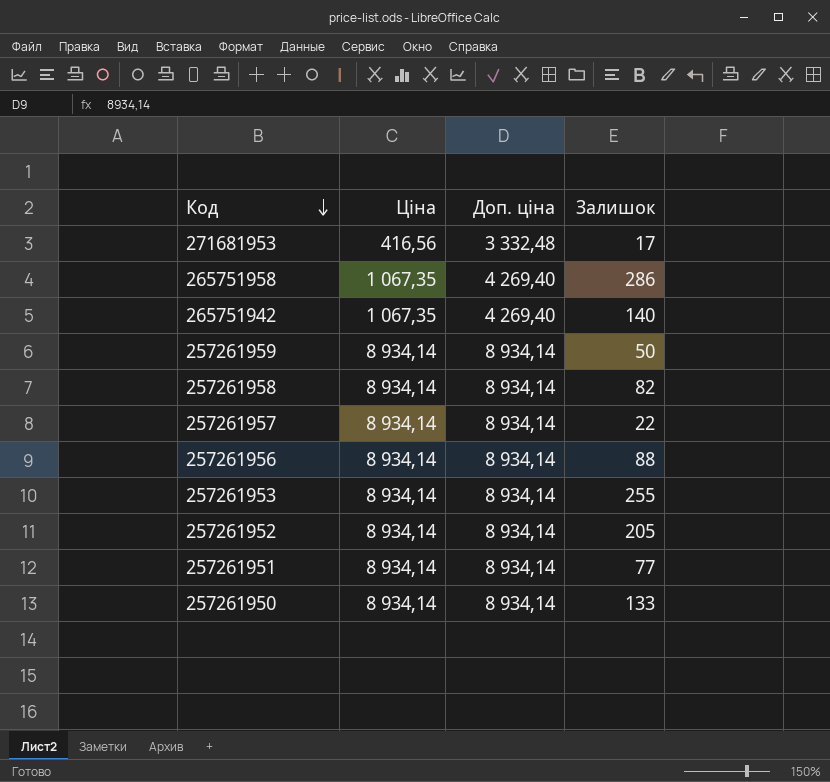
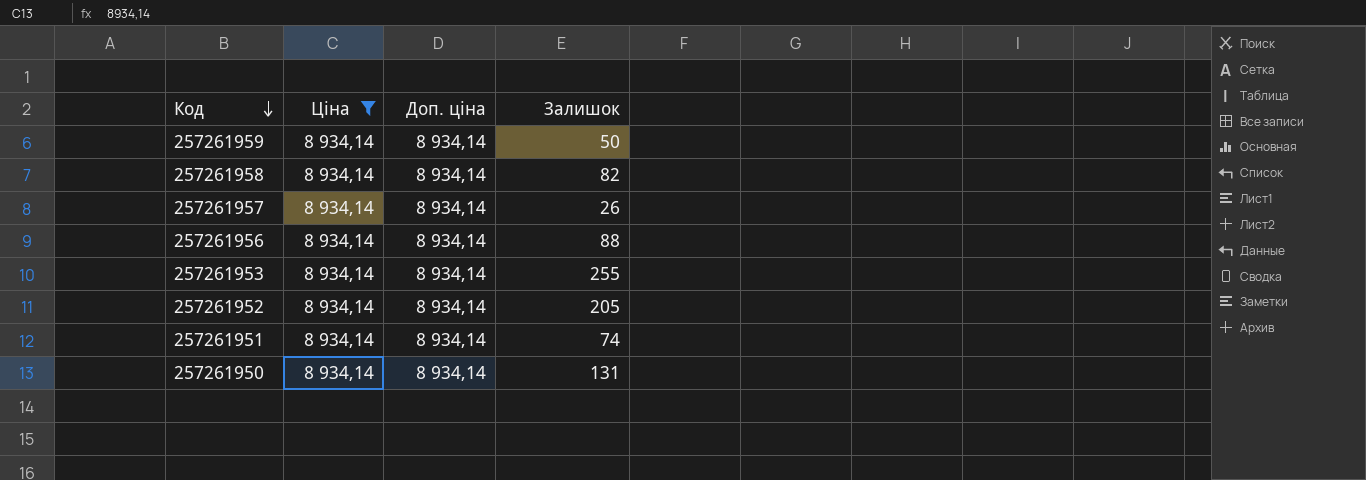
filter: none -> Ціна = 8 934,14
257261957 | Залишок: 22 -> 26
257261951 | Залишок: 77 -> 74
257261950 | Залишок: 133 -> 131

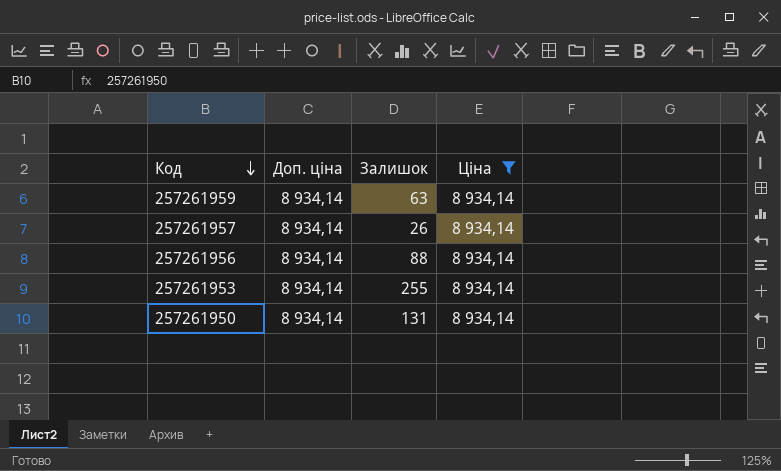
column Ціна | position: 2 -> 4
row 257261958: 8 934,14 | 8 934,14 | 82 -> none
row 257261952: 8 934,14 | 8 934,14 | 205 -> none
row 257261951: 8 934,14 | 8 934,14 | 74 -> none
257261959 | Залишок: 50 -> 63

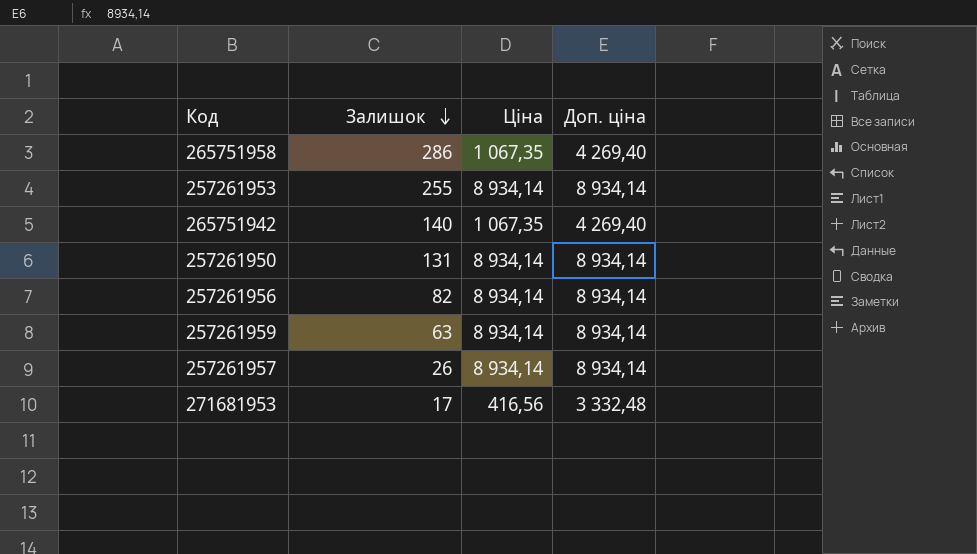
filter: Ціна = 8 934,14 -> none
row order: Код descending -> Залишок descending
column Доп. ціна | position: 2 -> 4
257261956 | Залишок: 88 -> 82

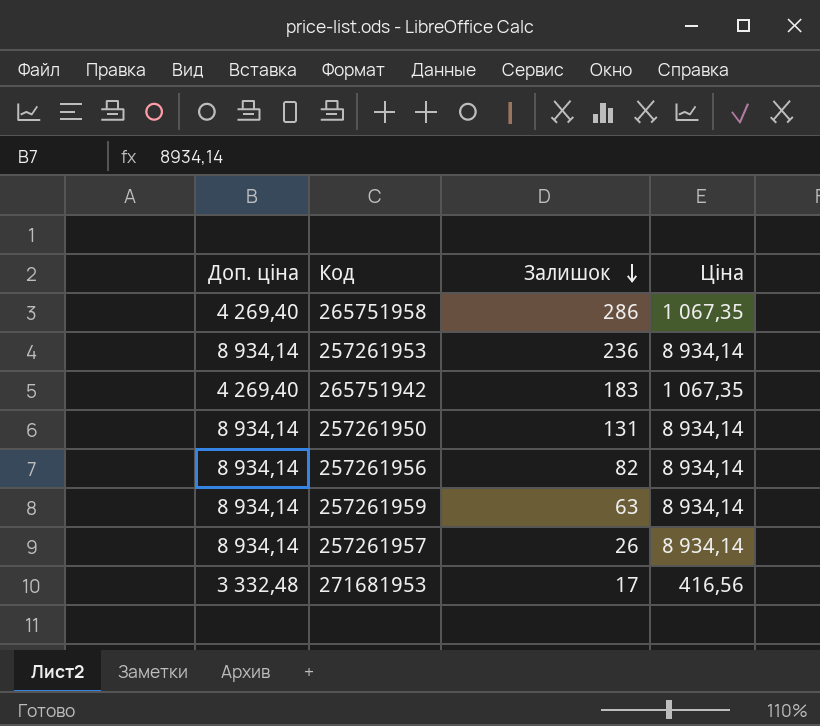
column Доп. ціна | position: 4 -> 1
257261953 | Залишок: 255 -> 236
265751942 | Залишок: 140 -> 183

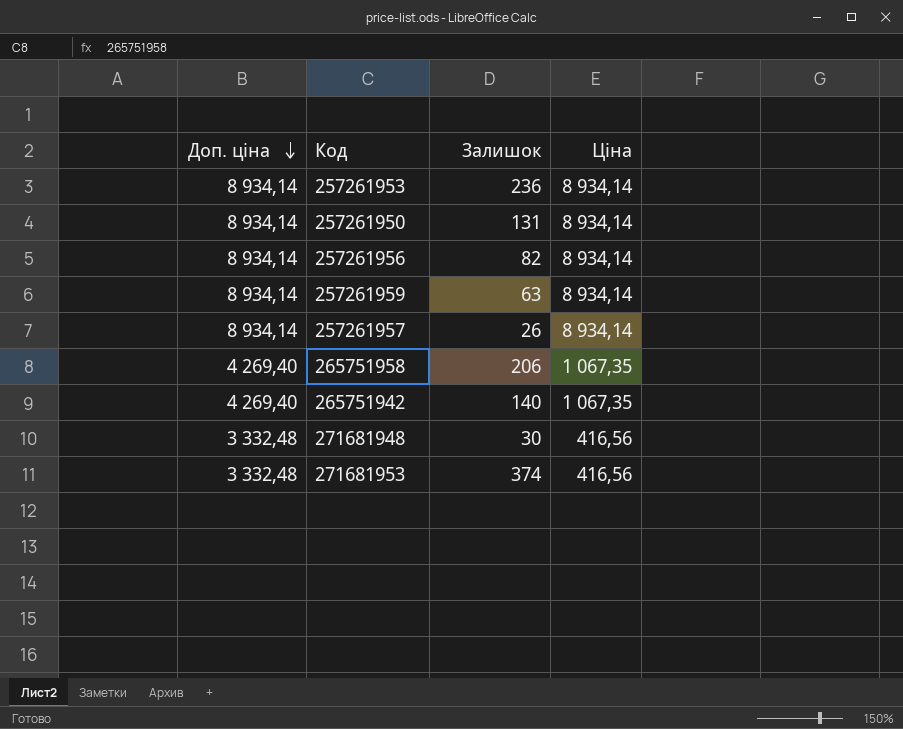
row order: Залишок descending -> Доп. ціна descending
265751958 | Залишок: 286 -> 206
265751942 | Залишок: 183 -> 140
row 271681948: none -> 3 332,48 | 30 | 416,56
271681953 | Залишок: 17 -> 374

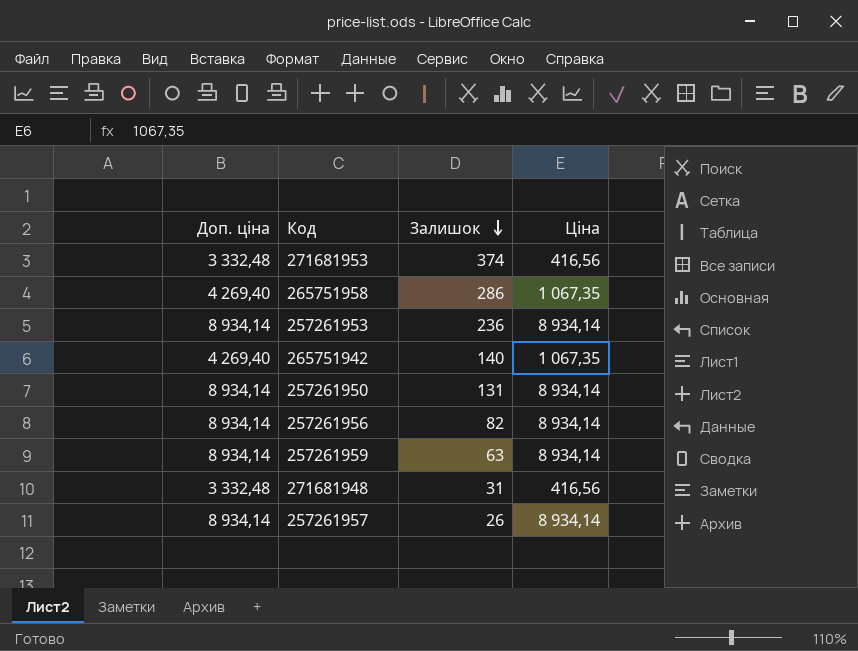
row order: Доп. ціна descending -> Залишок descending
265751958 | Залишок: 206 -> 286
271681948 | Залишок: 30 -> 31

